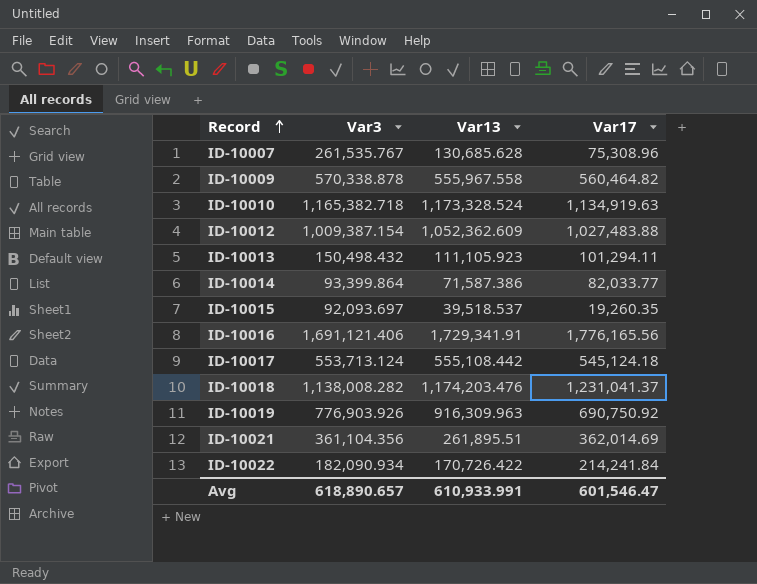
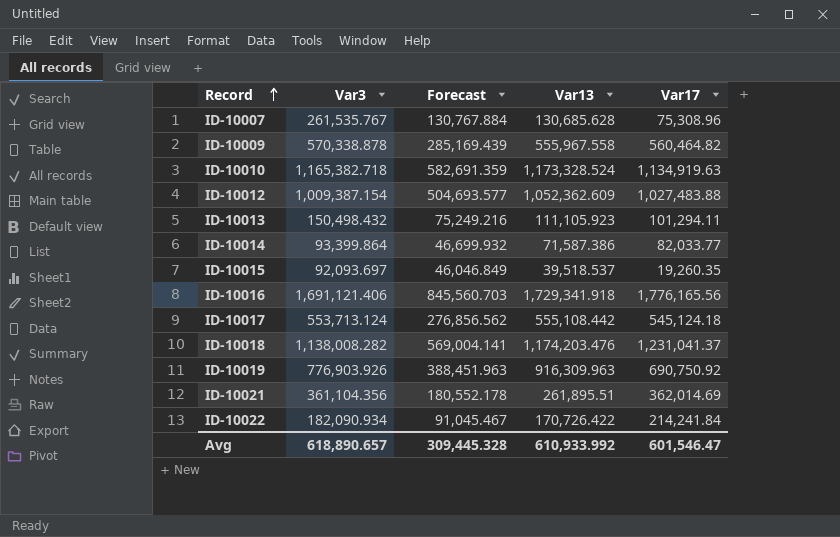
column Forecast | formula: none -> [Var3] * 0.5
ID-10016 | Var13: 1,729,341.91 -> 1,729,341.918
Avg | Var13: 610,933.991 -> 610,933.992

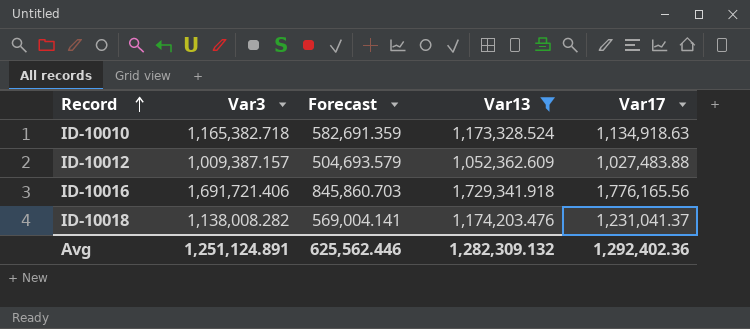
filter: none -> Var13 >= 1,052,362.609
ID-10010 | Var17: 1,134,919.63 -> 1,134,918.63
ID-10012 | Var3: 1,009,387.154 -> 1,009,387.157
ID-10012 | Forecast: 504,693.577 -> 504,693.579
ID-10016 | Var3: 1,691,121.406 -> 1,691,721.406
ID-10016 | Forecast: 845,560.703 -> 845,860.703
Avg | Var3: 618,890.657 -> 1,251,124.891
Avg | Forecast: 309,445.328 -> 625,562.446
Avg | Var13: 610,933.992 -> 1,282,309.132
Avg | Var17: 601,546.47 -> 1,292,402.36

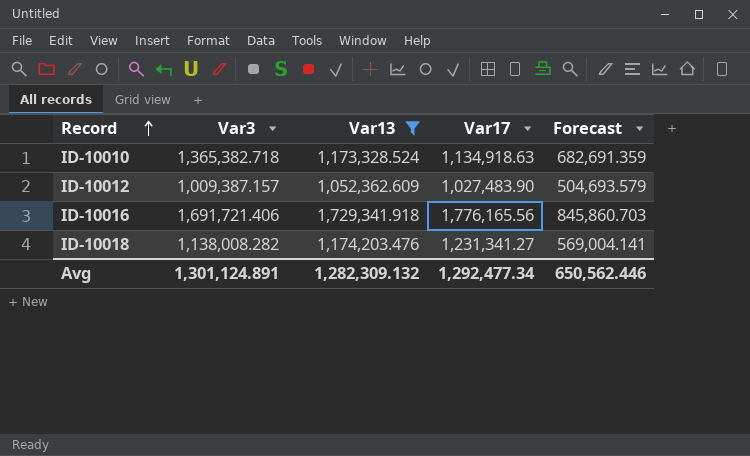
column Forecast | position: 3 -> 5
ID-10010 | Var3: 1,165,382.718 -> 1,365,382.718
ID-10010 | Forecast: 582,691.359 -> 682,691.359
ID-10012 | Var17: 1,027,483.88 -> 1,027,483.90
ID-10018 | Var17: 1,231,041.37 -> 1,231,341.27
Avg | Var3: 1,251,124.891 -> 1,301,124.891
Avg | Var17: 1,292,402.36 -> 1,292,477.34
Avg | Forecast: 625,562.446 -> 650,562.446

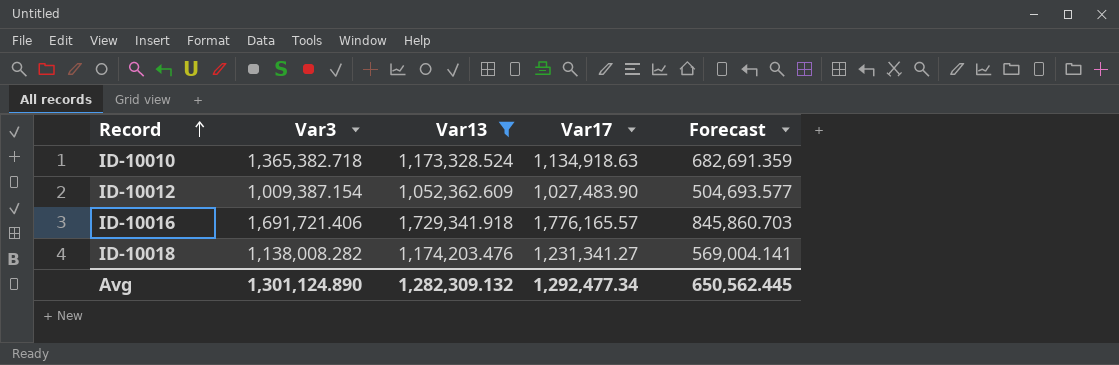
ID-10012 | Var3: 1,009,387.157 -> 1,009,387.154
ID-10012 | Forecast: 504,693.579 -> 504,693.577
ID-10016 | Var17: 1,776,165.56 -> 1,776,165.57
Avg | Var3: 1,301,124.891 -> 1,301,124.890
Avg | Forecast: 650,562.446 -> 650,562.445

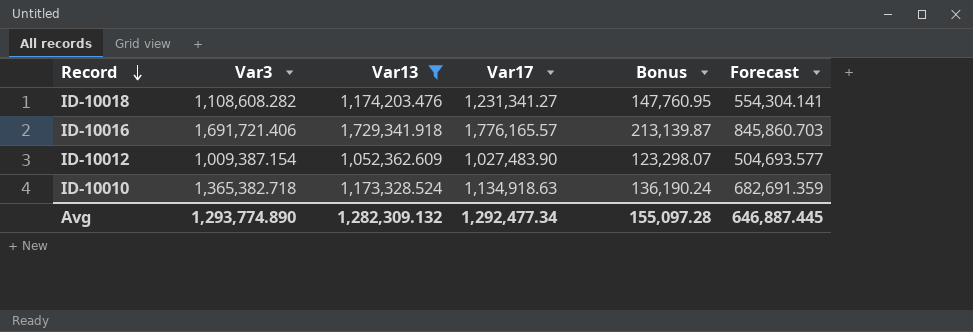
row order: Record ascending -> Record descending
column Bonus | formula: none -> [Var17] * 0.12
ID-10018 | Var3: 1,138,008.282 -> 1,108,608.282
ID-10018 | Forecast: 569,004.141 -> 554,304.141
Avg | Var3: 1,301,124.890 -> 1,293,774.890
Avg | Forecast: 650,562.445 -> 646,887.445

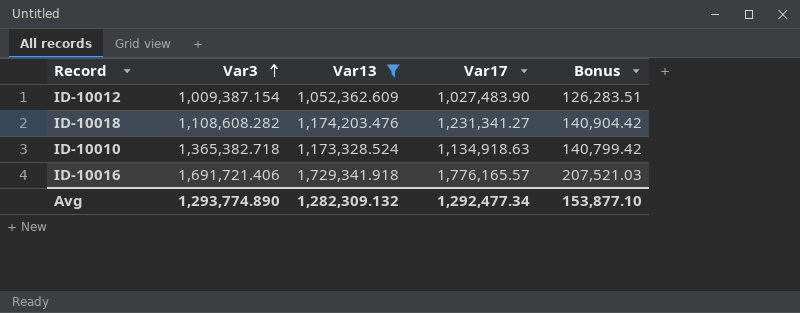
row order: Record descending -> Var3 ascending
column Forecast | formula: [Var3] * 0.5 -> none
column Bonus | formula: [Var17] * 0.12 -> [Var13] * 0.12
Avg | Bonus: 155,097.28 -> 153,877.10

